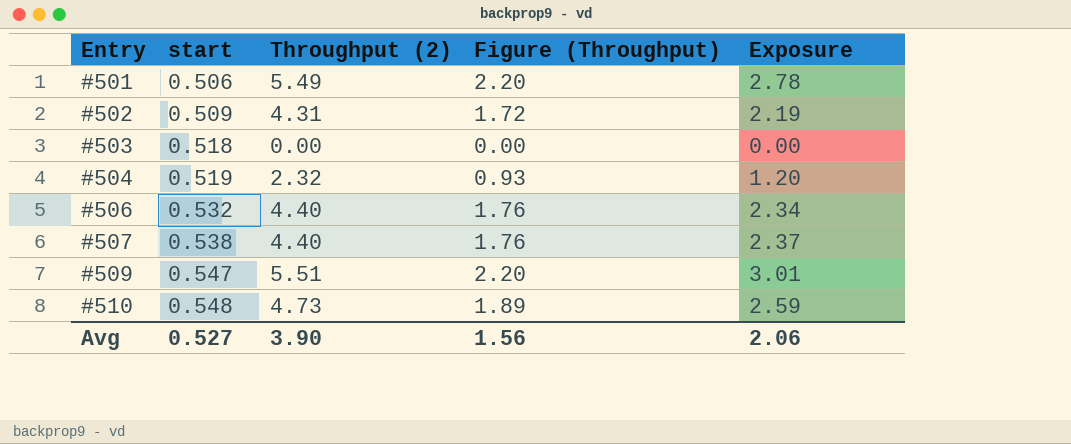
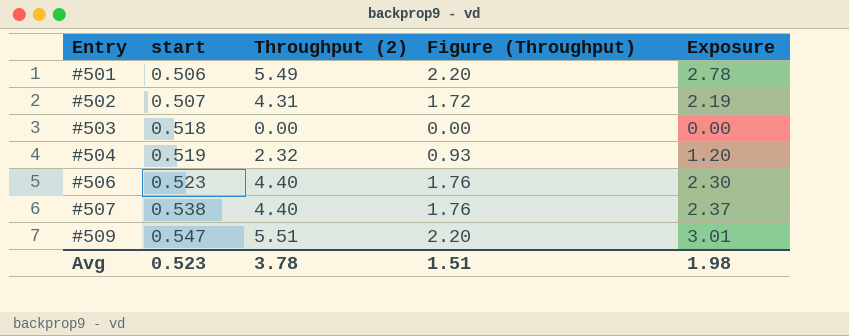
row #510: 0.548 | 4.73 | 1.89 | 2.59 -> none
#502 | start: 0.509 -> 0.507
#506 | start: 0.532 -> 0.523
#506 | Exposure: 2.34 -> 2.30
Avg | start: 0.527 -> 0.523
Avg | Throughput (2): 3.90 -> 3.78
Avg | Figure (Throughput): 1.56 -> 1.51
Avg | Exposure: 2.06 -> 1.98

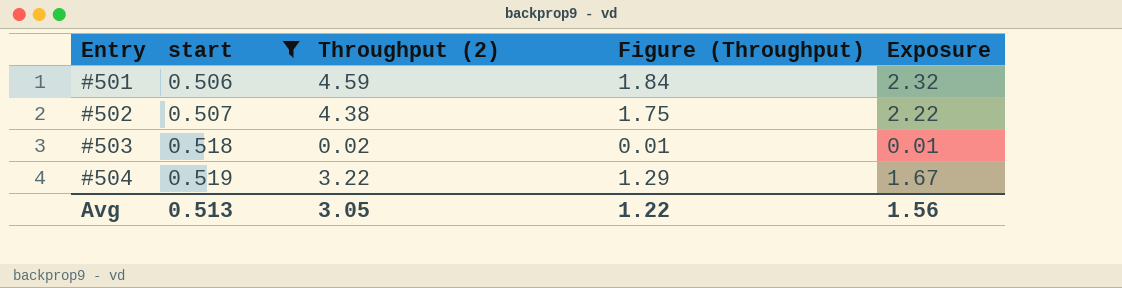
filter: none -> start <= 0.519
#501 | Throughput (2): 5.49 -> 4.59
#501 | Figure (Throughput): 2.20 -> 1.84
#501 | Exposure: 2.78 -> 2.32
#502 | Throughput (2): 4.31 -> 4.38
#502 | Figure (Throughput): 1.72 -> 1.75
#502 | Exposure: 2.19 -> 2.22
#503 | Throughput (2): 0.00 -> 0.02
#503 | Figure (Throughput): 0.00 -> 0.01
#503 | Exposure: 0.00 -> 0.01
#504 | Throughput (2): 2.32 -> 3.22
#504 | Figure (Throughput): 0.93 -> 1.29
#504 | Exposure: 1.20 -> 1.67
Avg | start: 0.523 -> 0.513
Avg | Throughput (2): 3.78 -> 3.05
Avg | Figure (Throughput): 1.51 -> 1.22
Avg | Exposure: 1.98 -> 1.56

